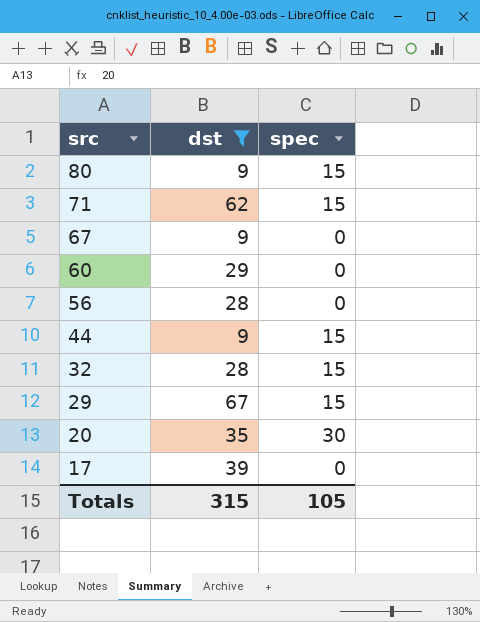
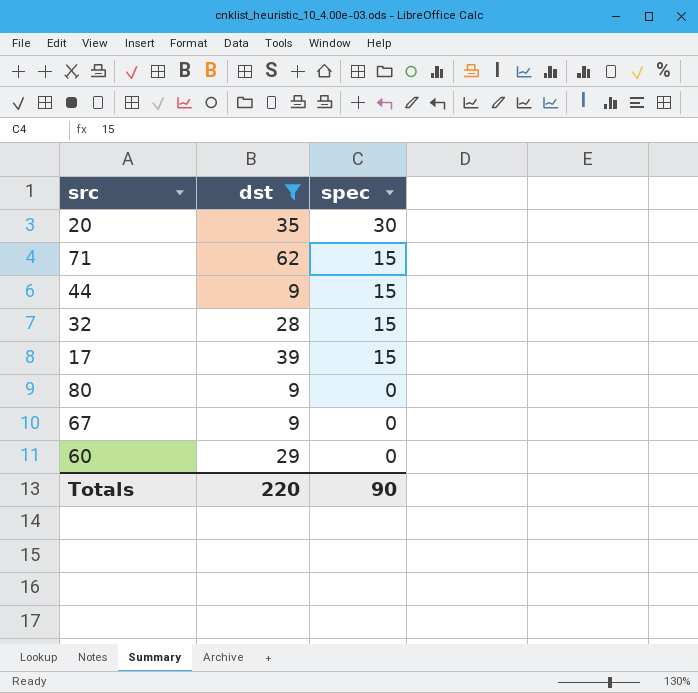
row order: src descending -> spec descending
row 56: 28 | 0 -> none
row 29: 67 | 15 -> none
17 | spec: 0 -> 15
80 | spec: 15 -> 0
Totals | dst: 315 -> 220
Totals | spec: 105 -> 90

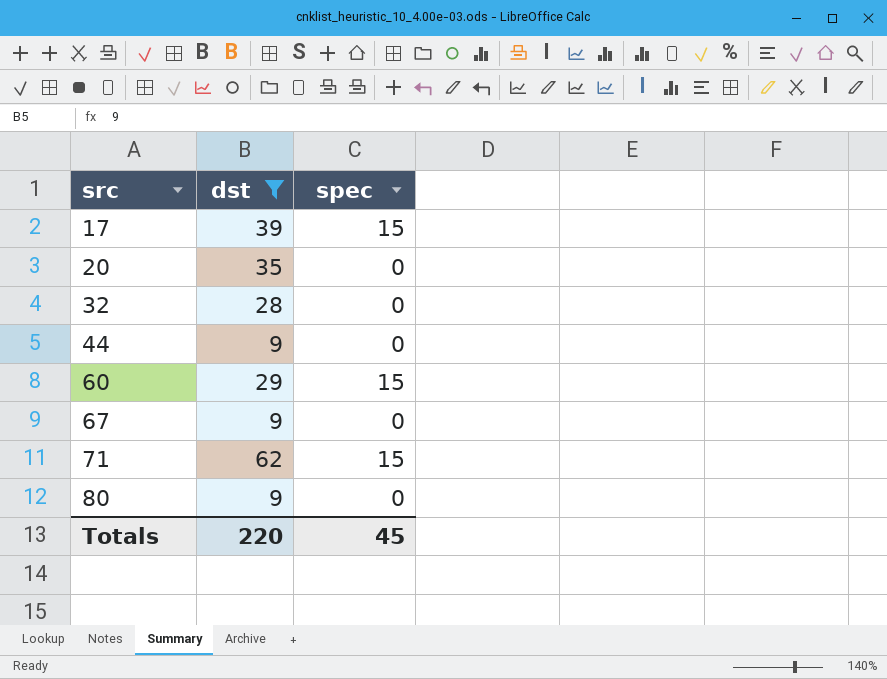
row order: spec descending -> src ascending
20 | spec: 30 -> 0
32 | spec: 15 -> 0
44 | spec: 15 -> 0
60 | spec: 0 -> 15
Totals | spec: 90 -> 45

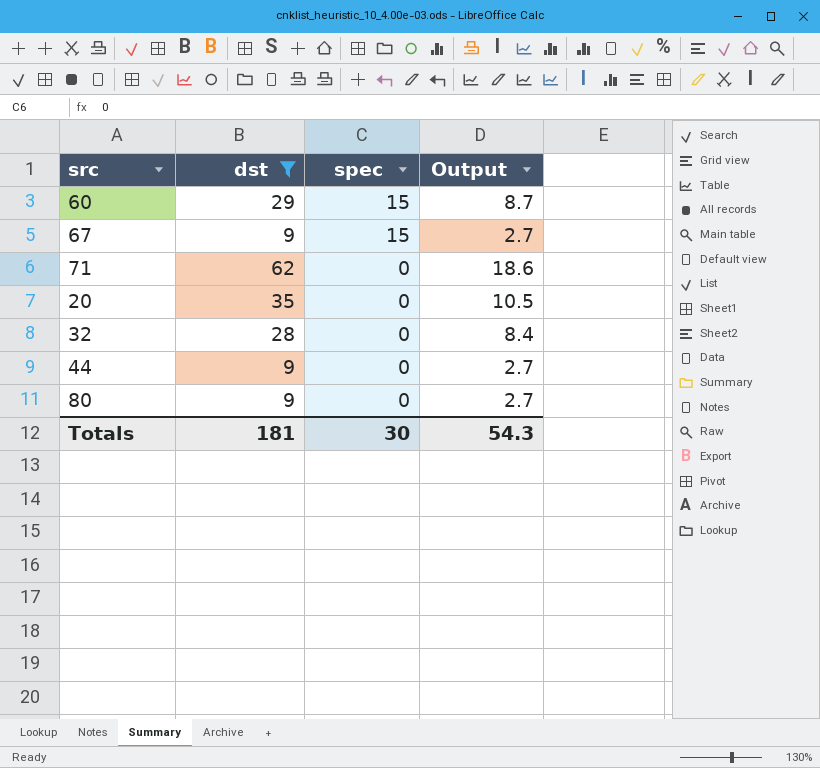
row order: src ascending -> spec descending
column Output | formula: none -> [dst] * 0.3
row 17: 39 | 15 -> none
67 | spec: 0 -> 15
71 | spec: 15 -> 0
Totals | dst: 220 -> 181
Totals | spec: 45 -> 30

